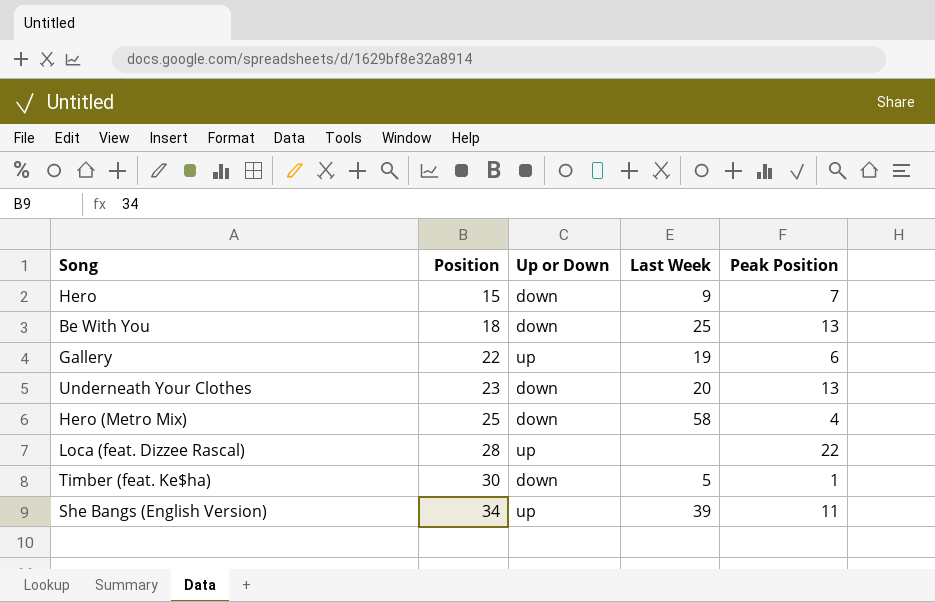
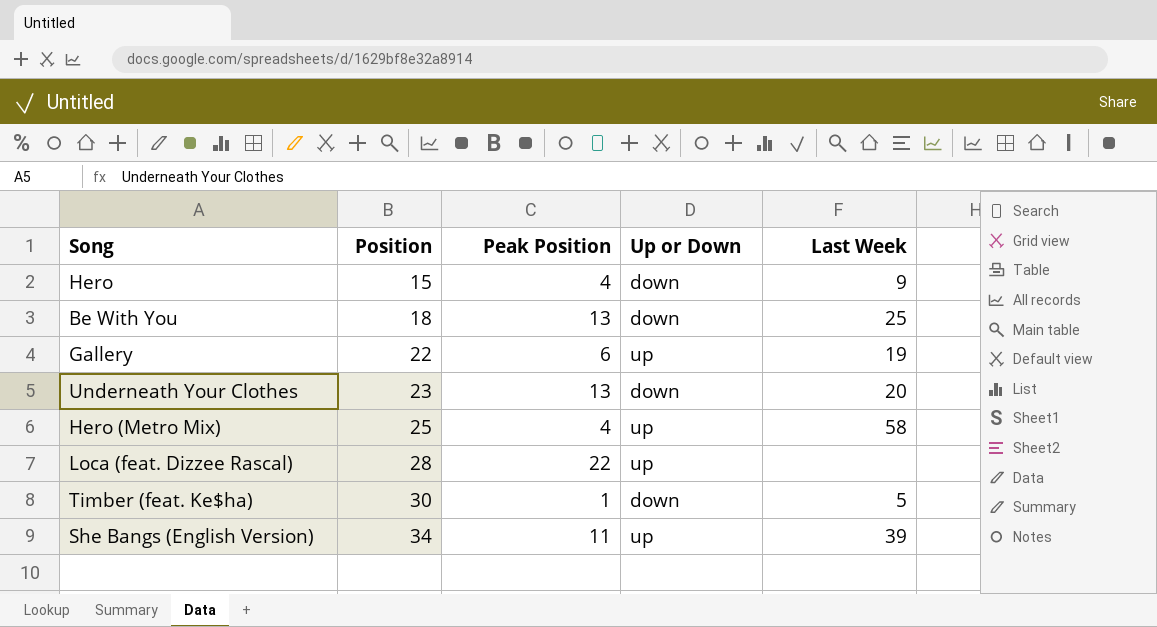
column Peak Position | position: 5 -> 3
Hero | Peak Position: 7 -> 4
Hero (Metro Mix) | Up or Down: down -> up

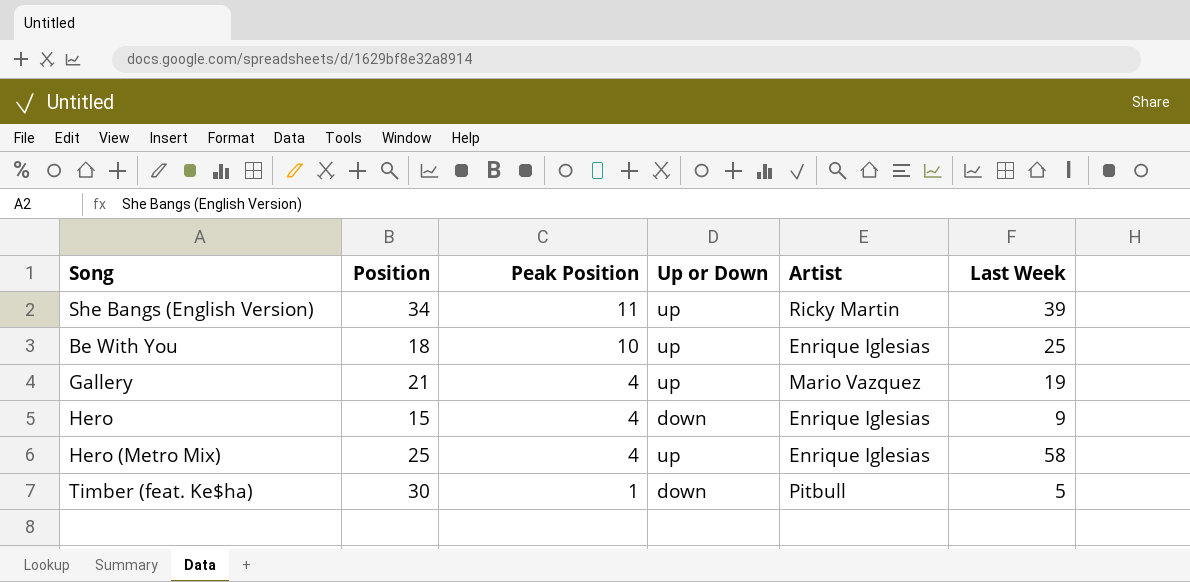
row order: Position ascending -> Peak Position descending
column Artist | position: none -> 5
row Underneath Your Clothes: 23 | 13 | down | 20 -> none
row Loca (feat. Dizzee Rascal): 28 | 22 | up | none -> none
Be With You | Peak Position: 13 -> 10
Be With You | Up or Down: down -> up
Gallery | Position: 22 -> 21
Gallery | Peak Position: 6 -> 4

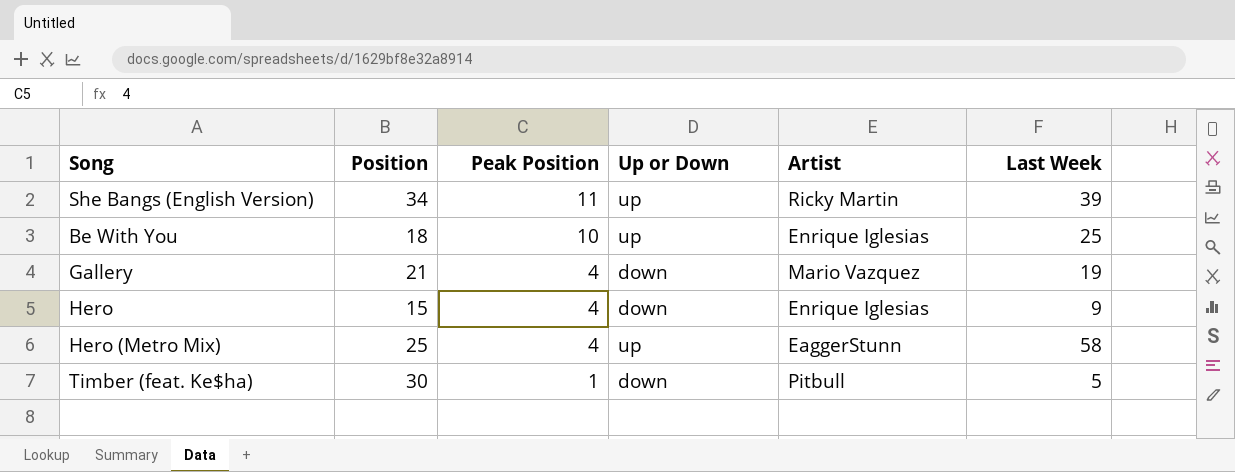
Gallery | Up or Down: up -> down
Hero (Metro Mix) | Artist: Enrique Iglesias -> EaggerStunn

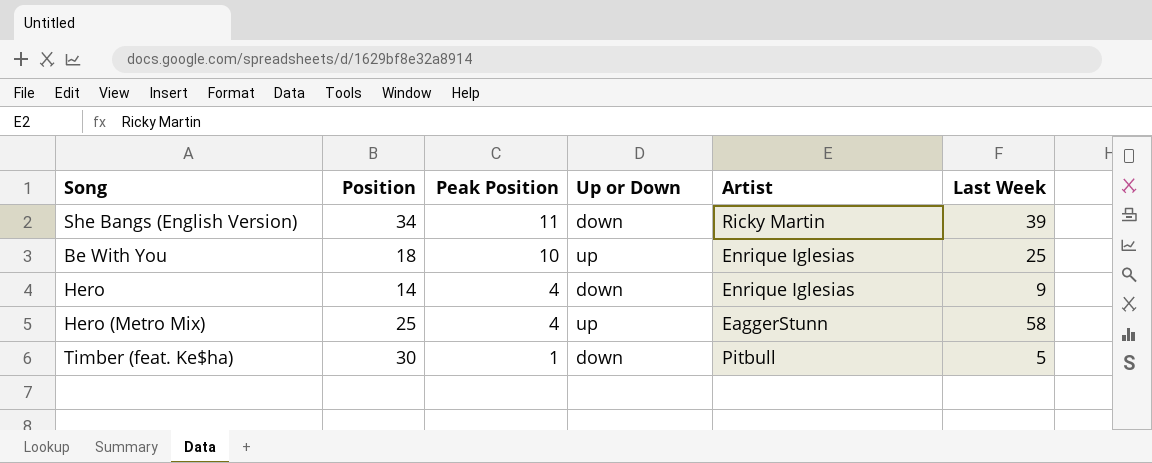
row Gallery: 21 | 4 | down | Mario Vazquez | 19 -> none
She Bangs (English Version) | Up or Down: up -> down
Hero | Position: 15 -> 14

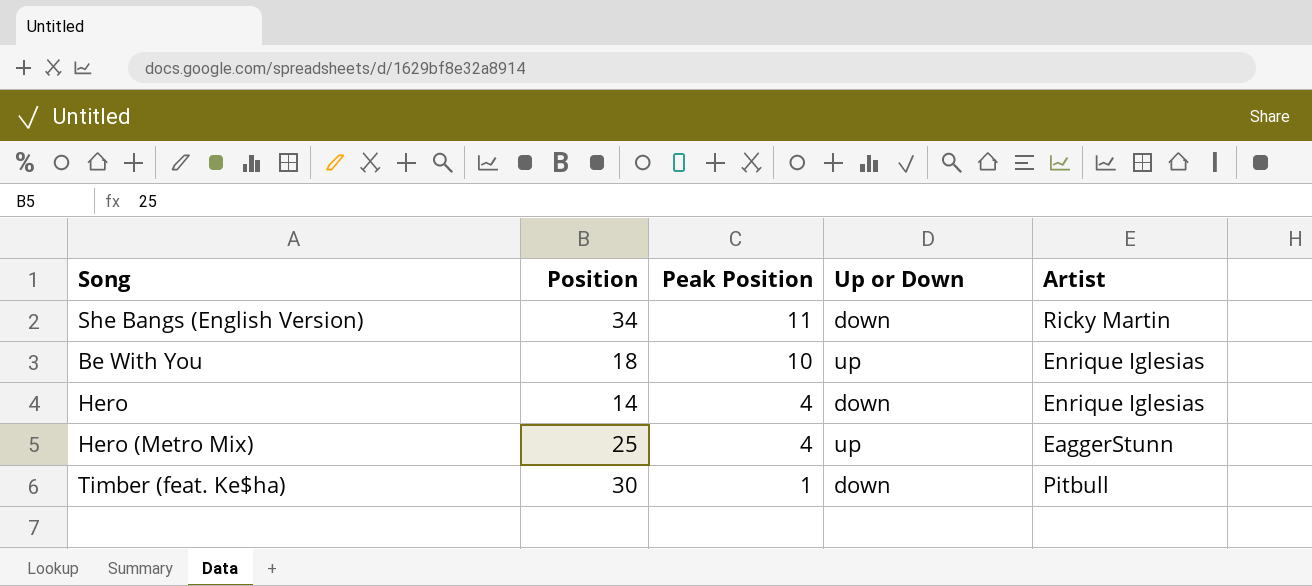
column Last Week | position: 6 -> none

